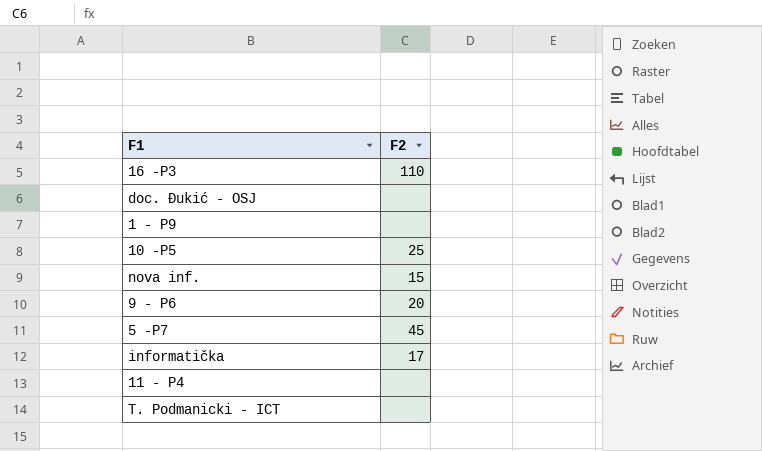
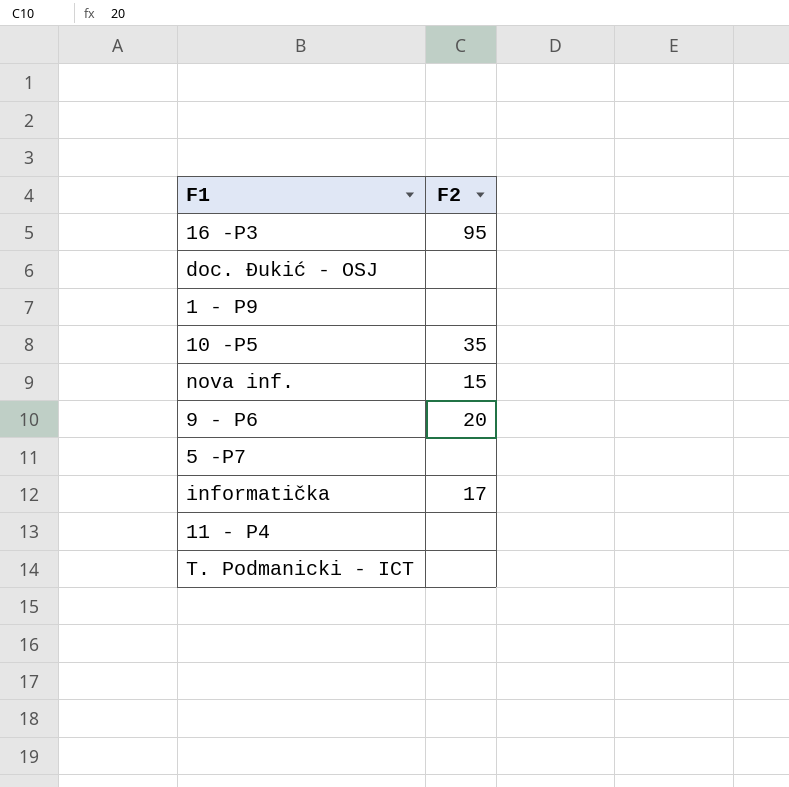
16 -P3 | F2: 110 -> 95
10 -P5 | F2: 25 -> 35
5 -P7 | F2: 45 -> none

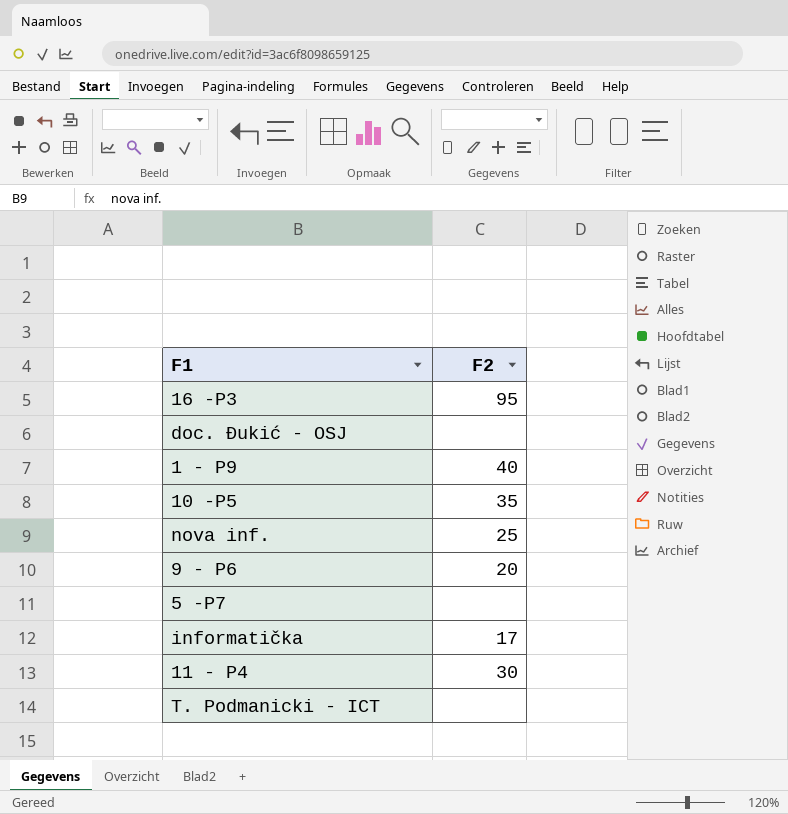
1 - P9 | F2: none -> 40
nova inf. | F2: 15 -> 25
11 - P4 | F2: none -> 30

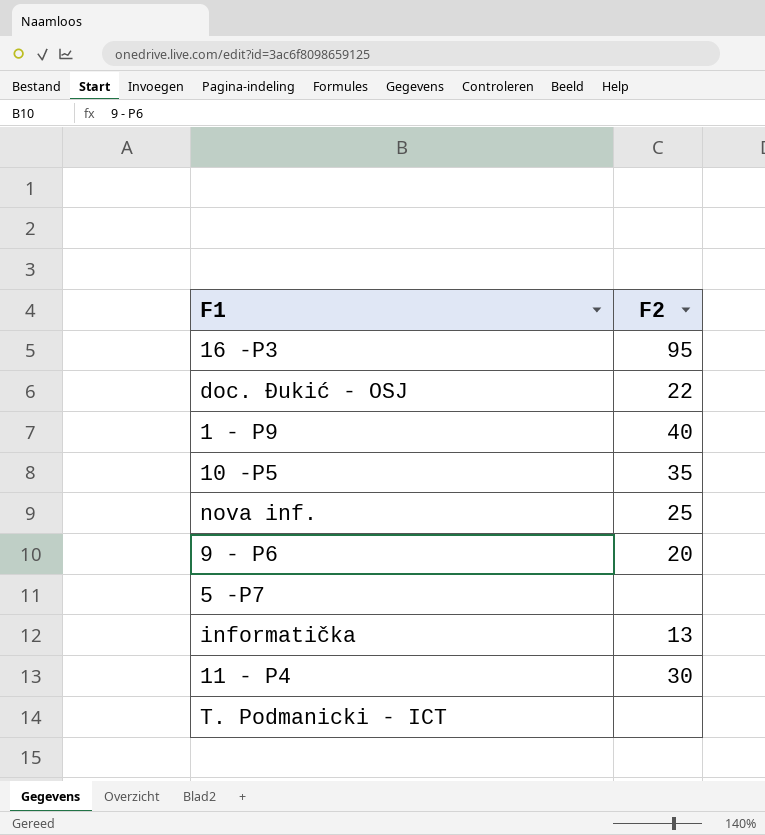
doc. Đukić - OSJ | F2: none -> 22
informatička | F2: 17 -> 13

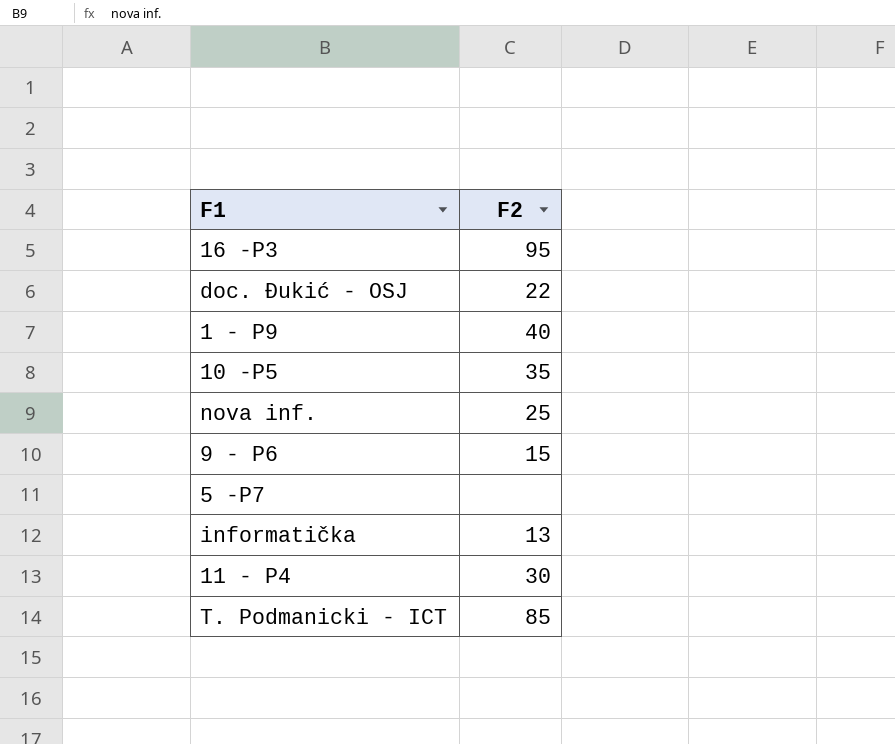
9 - P6 | F2: 20 -> 15
T. Podmanicki - ICT | F2: none -> 85

